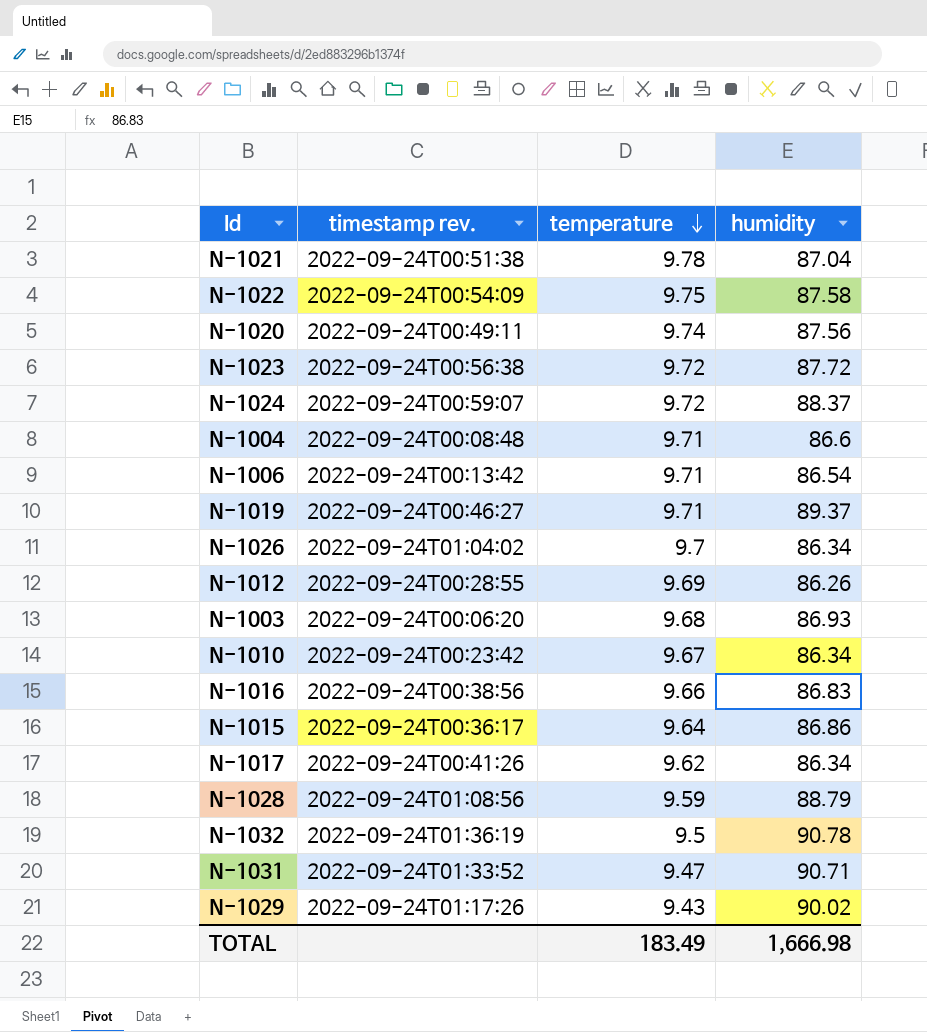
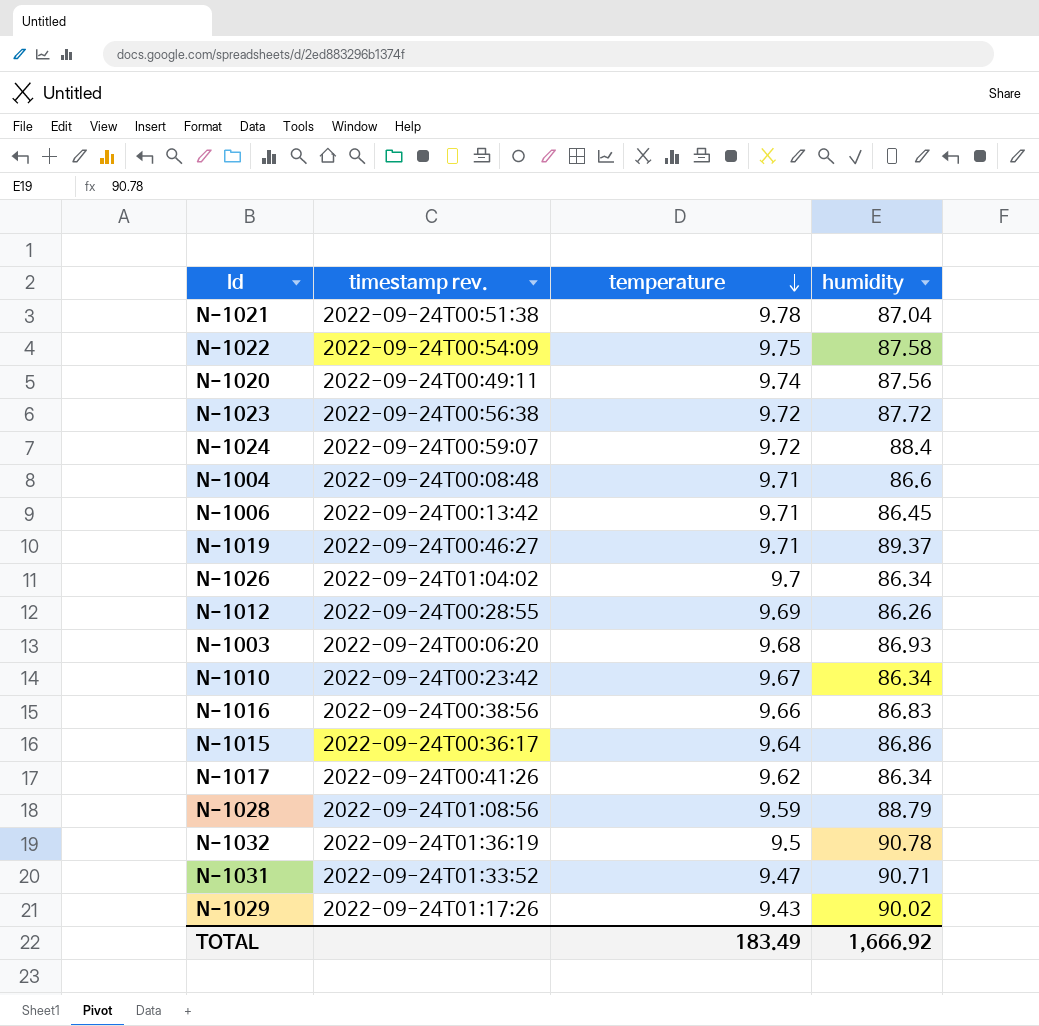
N-1024 | humidity: 88.37 -> 88.4
N-1006 | humidity: 86.54 -> 86.45
TOTAL | humidity: 1,666.98 -> 1,666.92

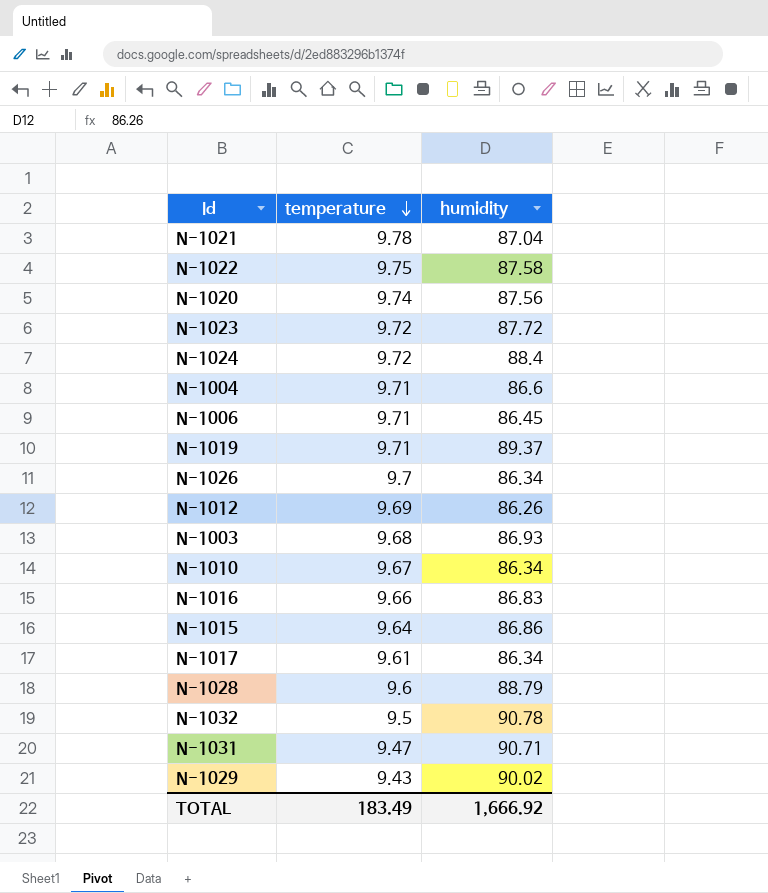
column timestamp rev. | position: 2 -> none
N-1017 | temperature: 9.62 -> 9.61
N-1028 | temperature: 9.59 -> 9.6

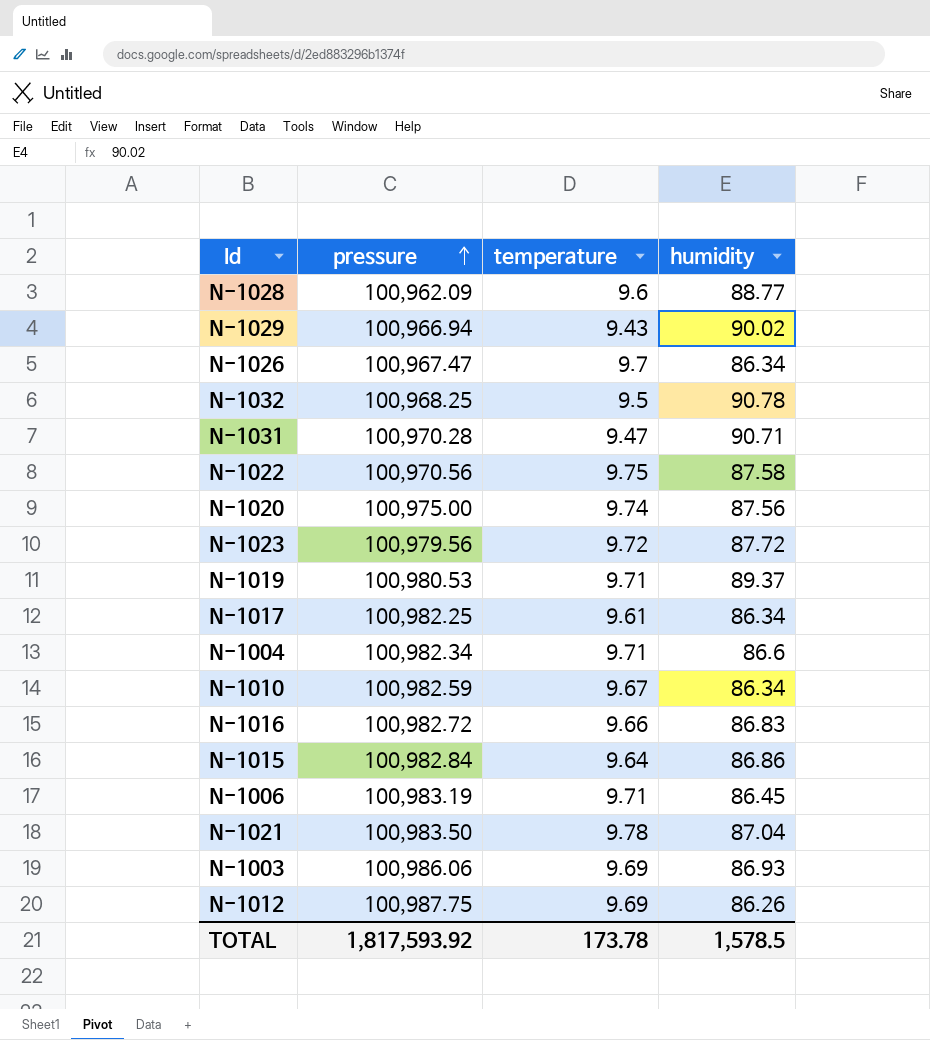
row order: temperature descending -> pressure ascending
column pressure | position: none -> 2
row N-1024: 9.72 | 88.4 -> none
N-1028 | humidity: 88.79 -> 88.77
N-1003 | temperature: 9.68 -> 9.69
TOTAL | temperature: 183.49 -> 173.78
TOTAL | humidity: 1,666.92 -> 1,578.5

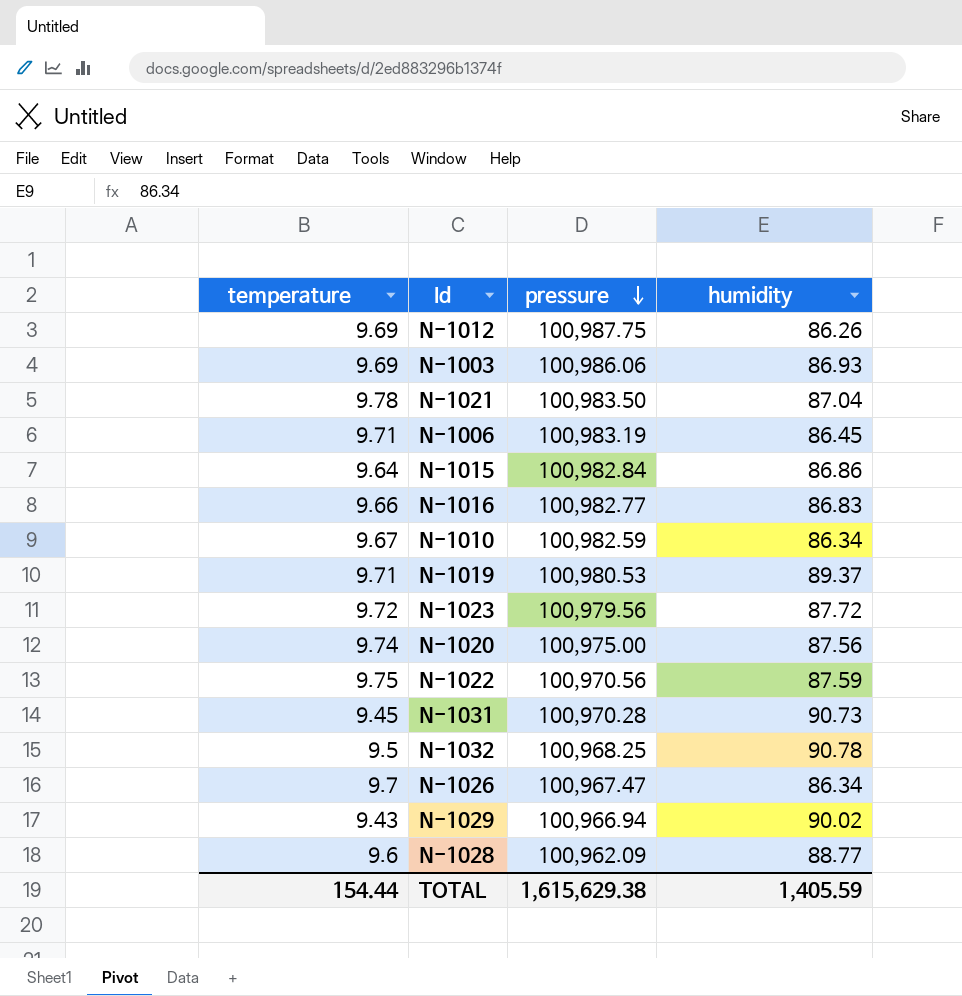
row order: pressure ascending -> pressure descending
column temperature | position: 3 -> 1
row N-1017: 100,982.25 | 9.61 | 86.34 -> none
row N-1004: 100,982.34 | 9.71 | 86.6 -> none
N-1016 | pressure: 100,982.72 -> 100,982.77
N-1022 | humidity: 87.58 -> 87.59
N-1031 | temperature: 9.47 -> 9.45
N-1031 | humidity: 90.71 -> 90.73
TOTAL | temperature: 173.78 -> 154.44
TOTAL | pressure: 1,817,593.92 -> 1,615,629.38
TOTAL | humidity: 1,578.5 -> 1,405.59

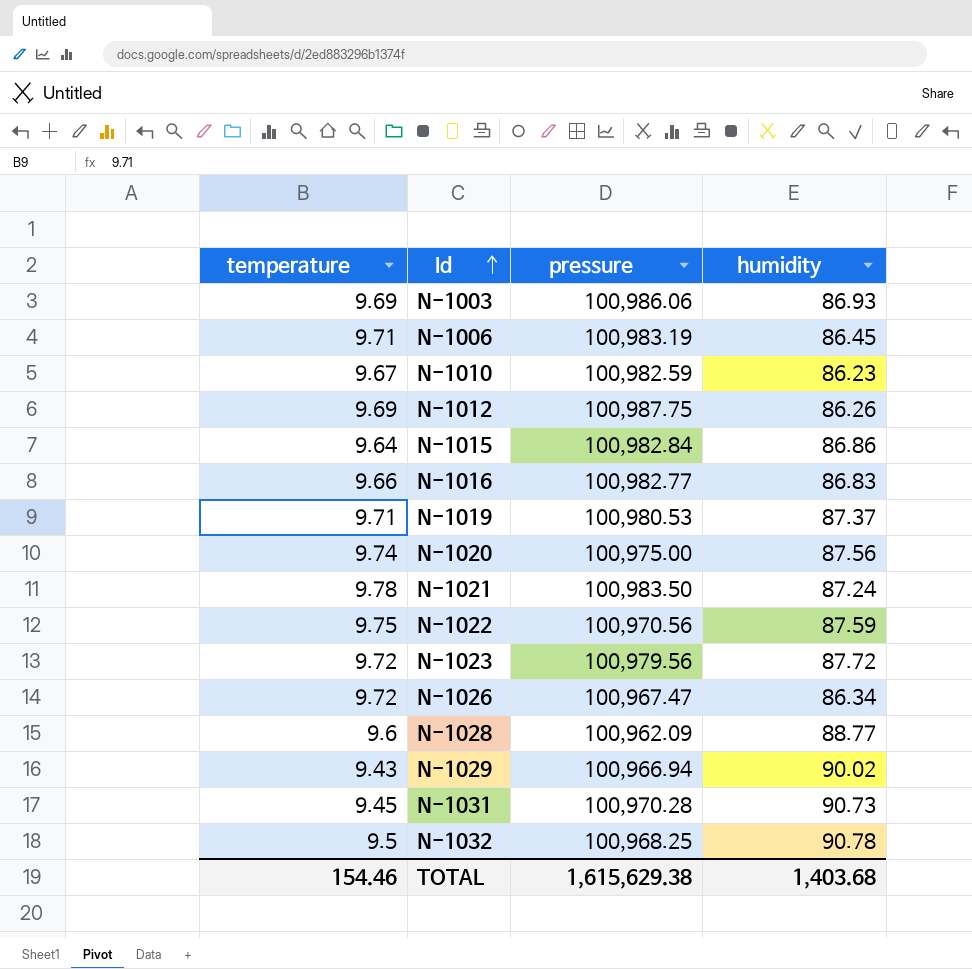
row order: pressure descending -> Id ascending
N-1010 | humidity: 86.34 -> 86.23
N-1019 | humidity: 89.37 -> 87.37
N-1021 | humidity: 87.04 -> 87.24
N-1026 | temperature: 9.7 -> 9.72
TOTAL | temperature: 154.44 -> 154.46
TOTAL | humidity: 1,405.59 -> 1,403.68

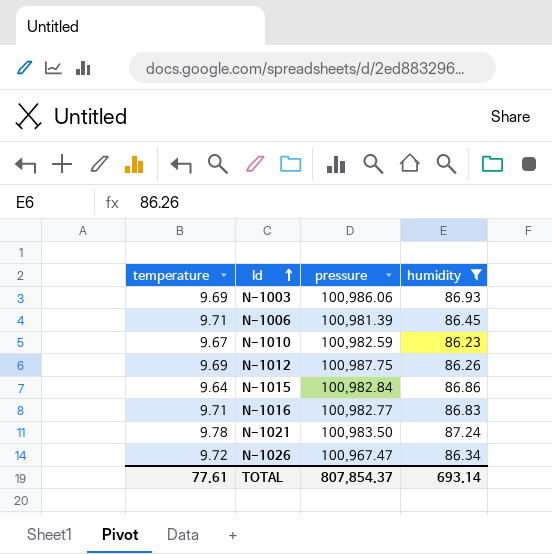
filter: none -> humidity <= 87.24
N-1006 | pressure: 100,983.19 -> 100,981.39
N-1016 | temperature: 9.66 -> 9.71
TOTAL | temperature: 154.46 -> 77.61
TOTAL | pressure: 1,615,629.38 -> 807,854.37
TOTAL | humidity: 1,403.68 -> 693.14

